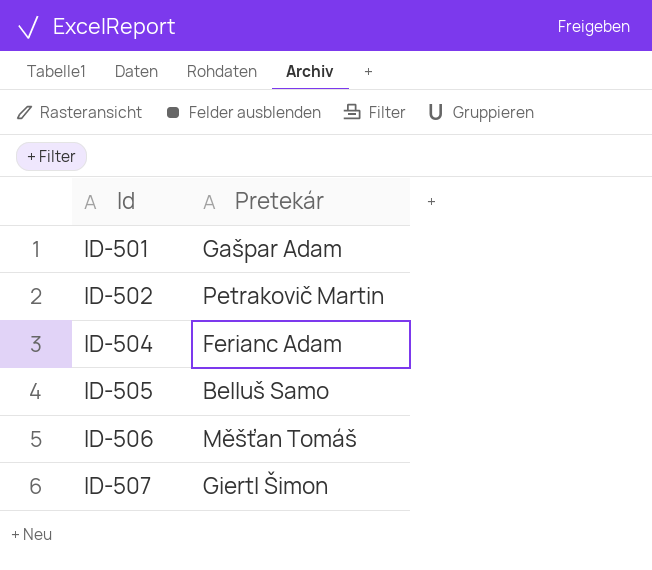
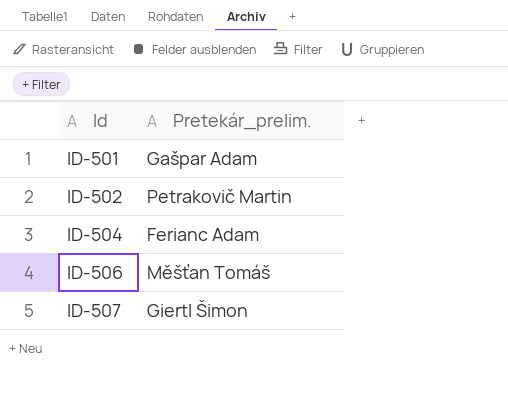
column name: Pretekár -> Pretekár_prelim.
row ID-505: Belluš Samo -> none

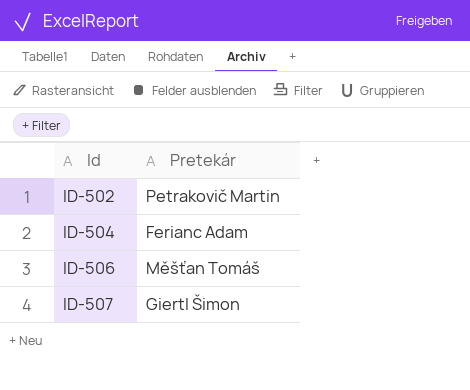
column name: Pretekár_prelim. -> Pretekár
row ID-501: Gašpar Adam -> none

